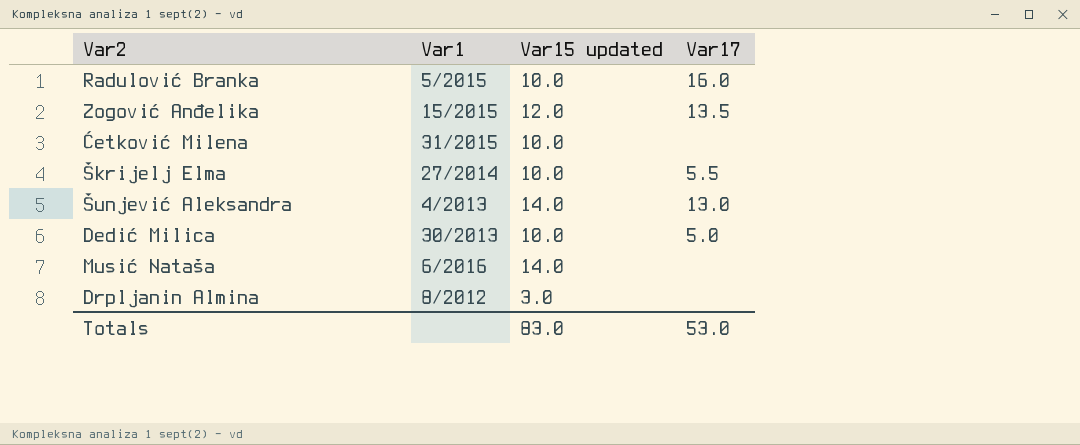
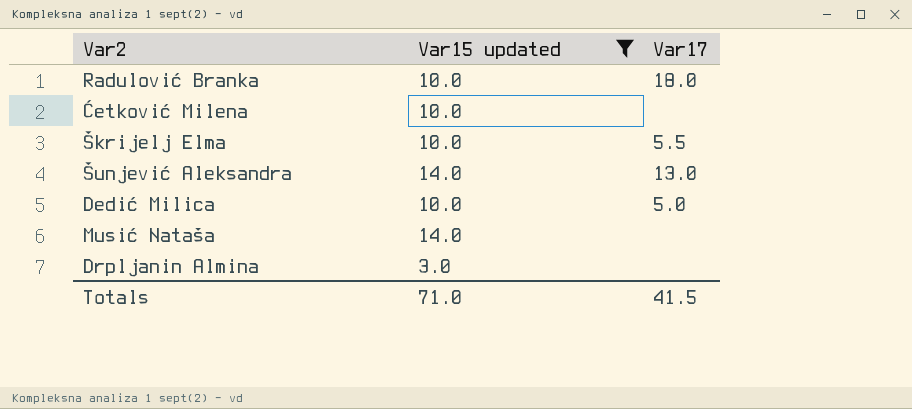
filter: none -> Var15 updated != 12.0
column Var1 | position: 2 -> none
Radulović Branka | Var17: 16.0 -> 18.0
Totals | Var15 updated: 83.0 -> 71.0
Totals | Var17: 53.0 -> 41.5

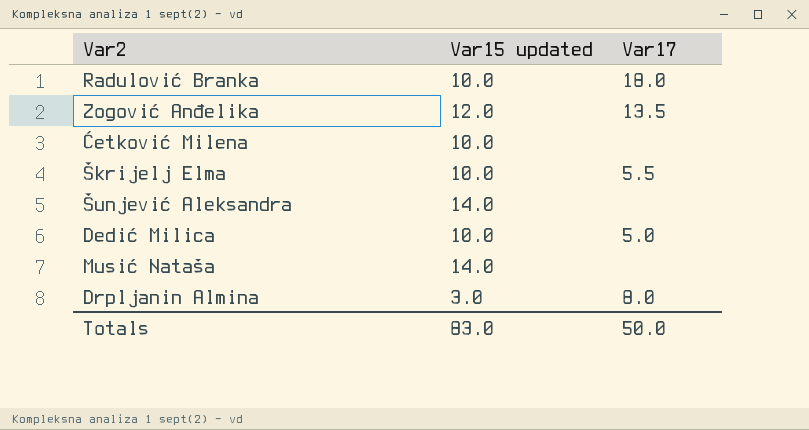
filter: Var15 updated != 12.0 -> none
Šunjević Aleksandra | Var17: 13.0 -> none
Drpljanin Almina | Var17: none -> 8.0
Totals | Var15 updated: 71.0 -> 83.0
Totals | Var17: 41.5 -> 50.0

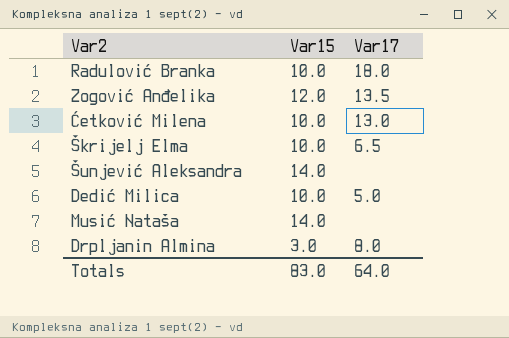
column name: Var15 updated -> Var15
Ćetković Milena | Var17: none -> 13.0
Škrijelj Elma | Var17: 5.5 -> 6.5
Totals | Var17: 50.0 -> 64.0

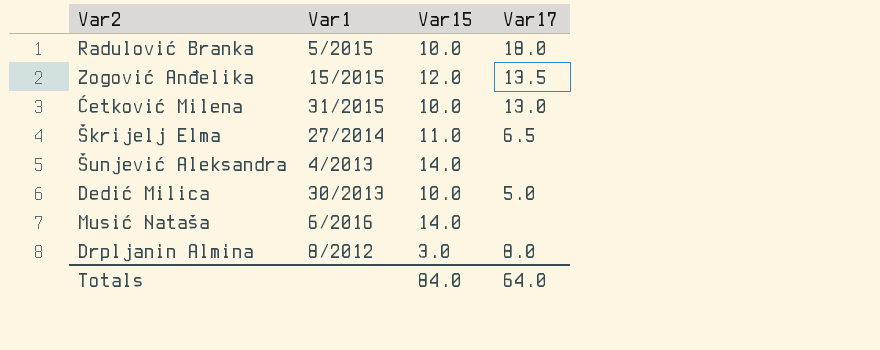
column Var1 | position: none -> 2
Škrijelj Elma | Var15: 10.0 -> 11.0
Totals | Var15: 83.0 -> 84.0

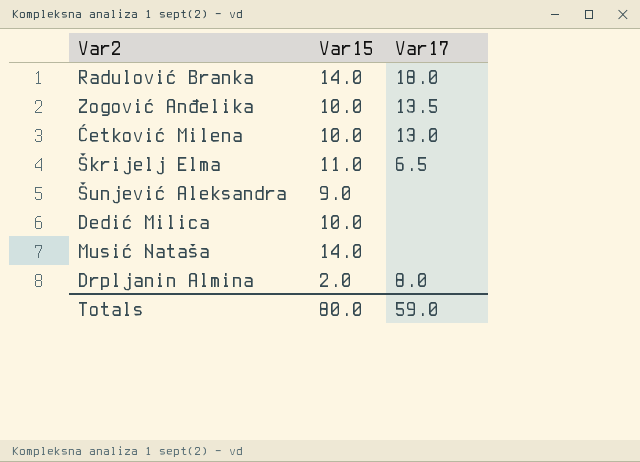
column Var1 | position: 2 -> none
Radulović Branka | Var15: 10.0 -> 14.0
Zogović Anđelika | Var15: 12.0 -> 10.0
Šunjević Aleksandra | Var15: 14.0 -> 9.0
Dedić Milica | Var17: 5.0 -> none
Drpljanin Almina | Var15: 3.0 -> 2.0
Totals | Var15: 84.0 -> 80.0
Totals | Var17: 64.0 -> 59.0

